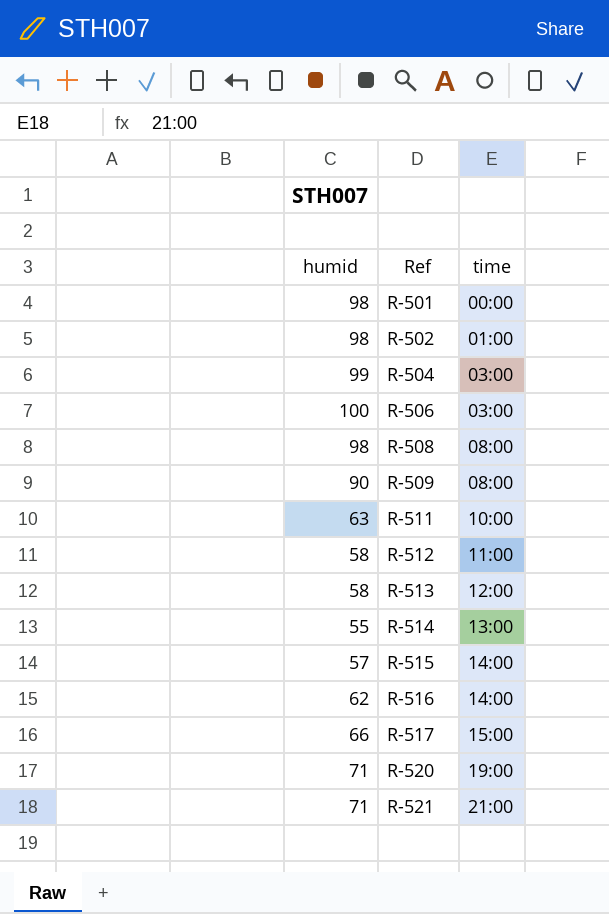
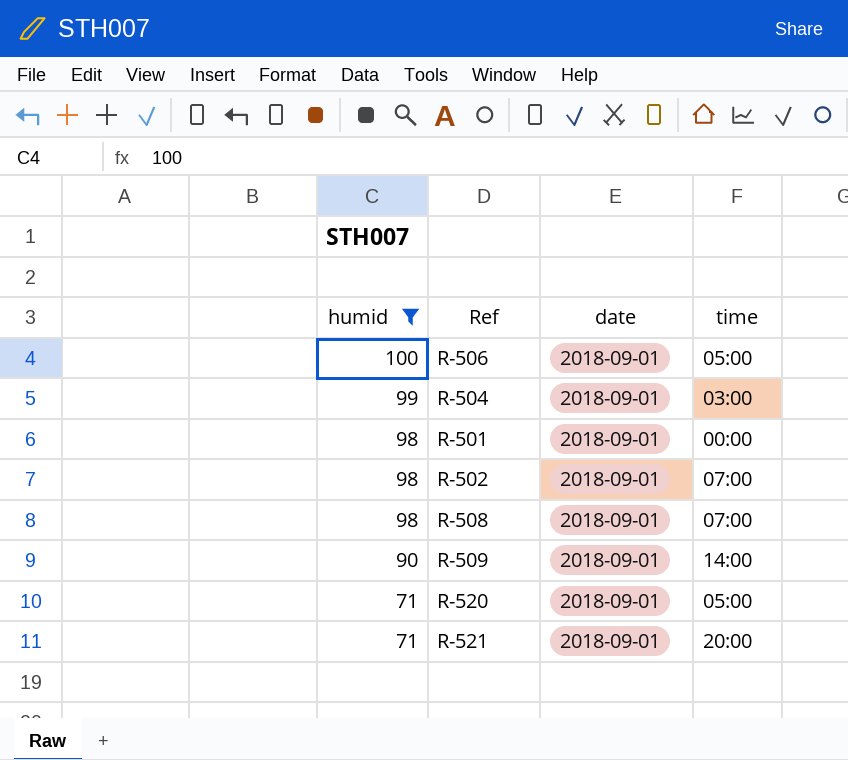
filter: none -> humid >= 71
row order: Ref ascending -> humid descending
column date | position: none -> 3
R-506 | time: 03:00 -> 05:00
R-502 | time: 01:00 -> 07:00
R-508 | time: 08:00 -> 07:00
R-509 | time: 08:00 -> 14:00
R-520 | time: 19:00 -> 05:00
R-521 | time: 21:00 -> 20:00

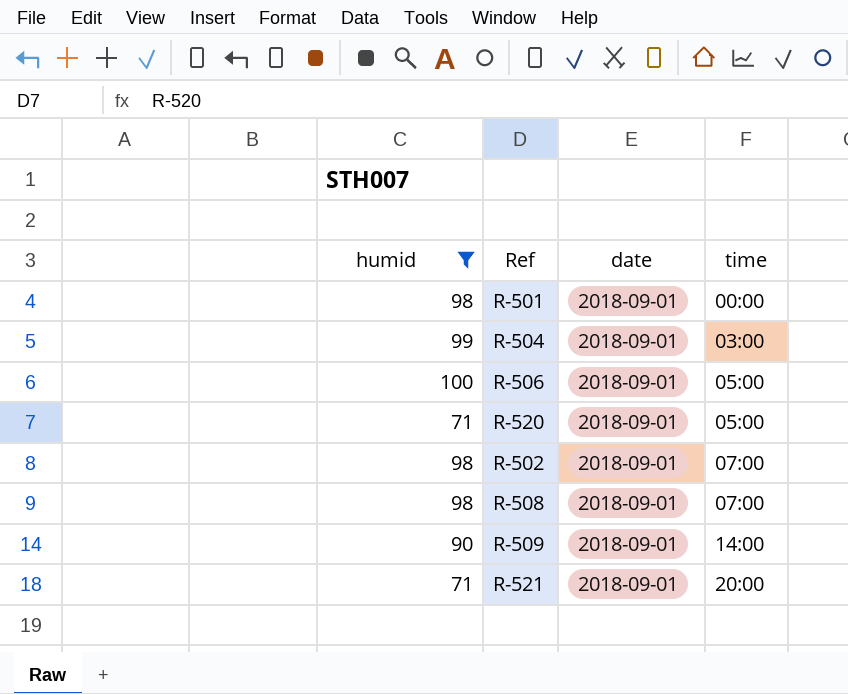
row order: humid descending -> time ascending

